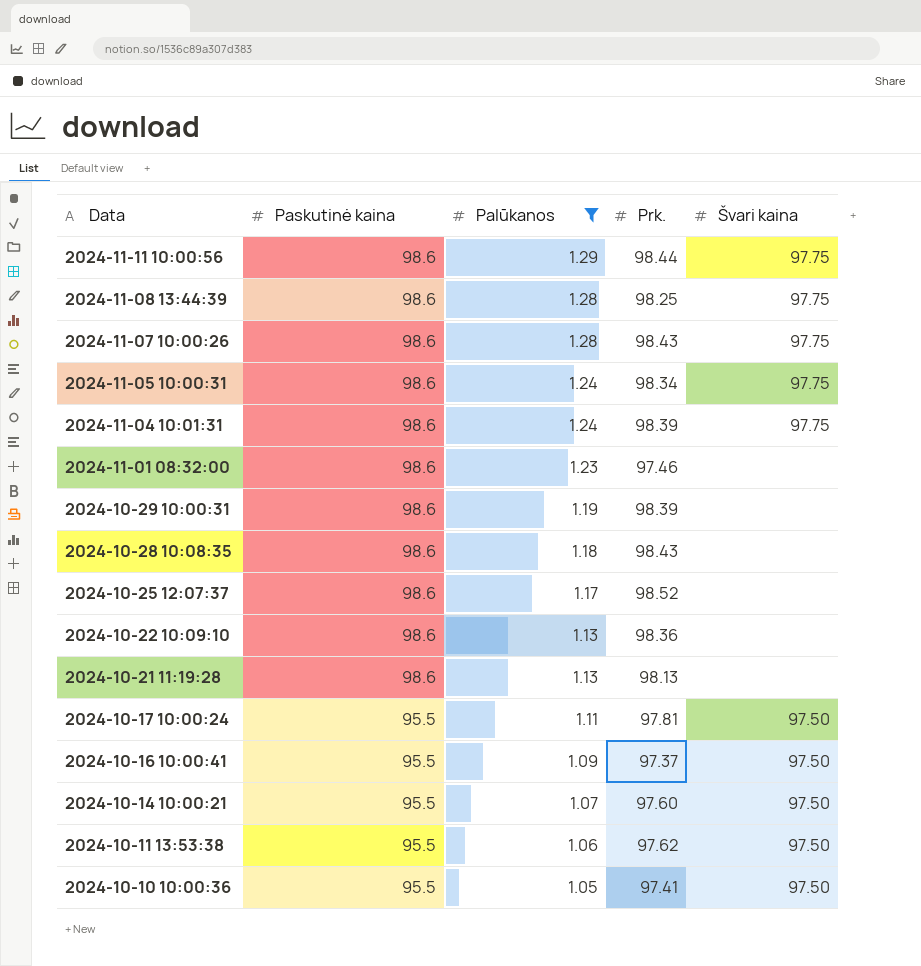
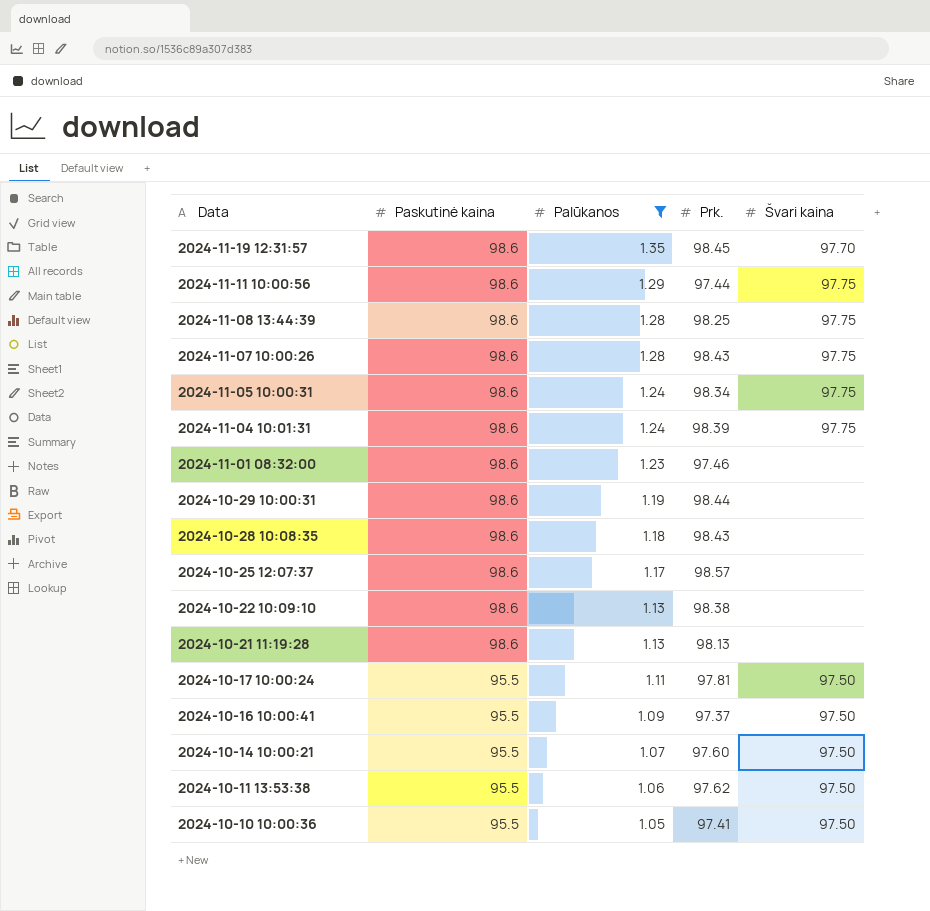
row 2024-11-19 12:31:57: none -> 98.6 | 1.35 | 98.45 | 97.70
2024-11-11 10:00:56 | Prk.: 98.44 -> 97.44
2024-10-29 10:00:31 | Prk.: 98.39 -> 98.44
2024-10-25 12:07:37 | Prk.: 98.52 -> 98.57
2024-10-22 10:09:10 | Prk.: 98.36 -> 98.38

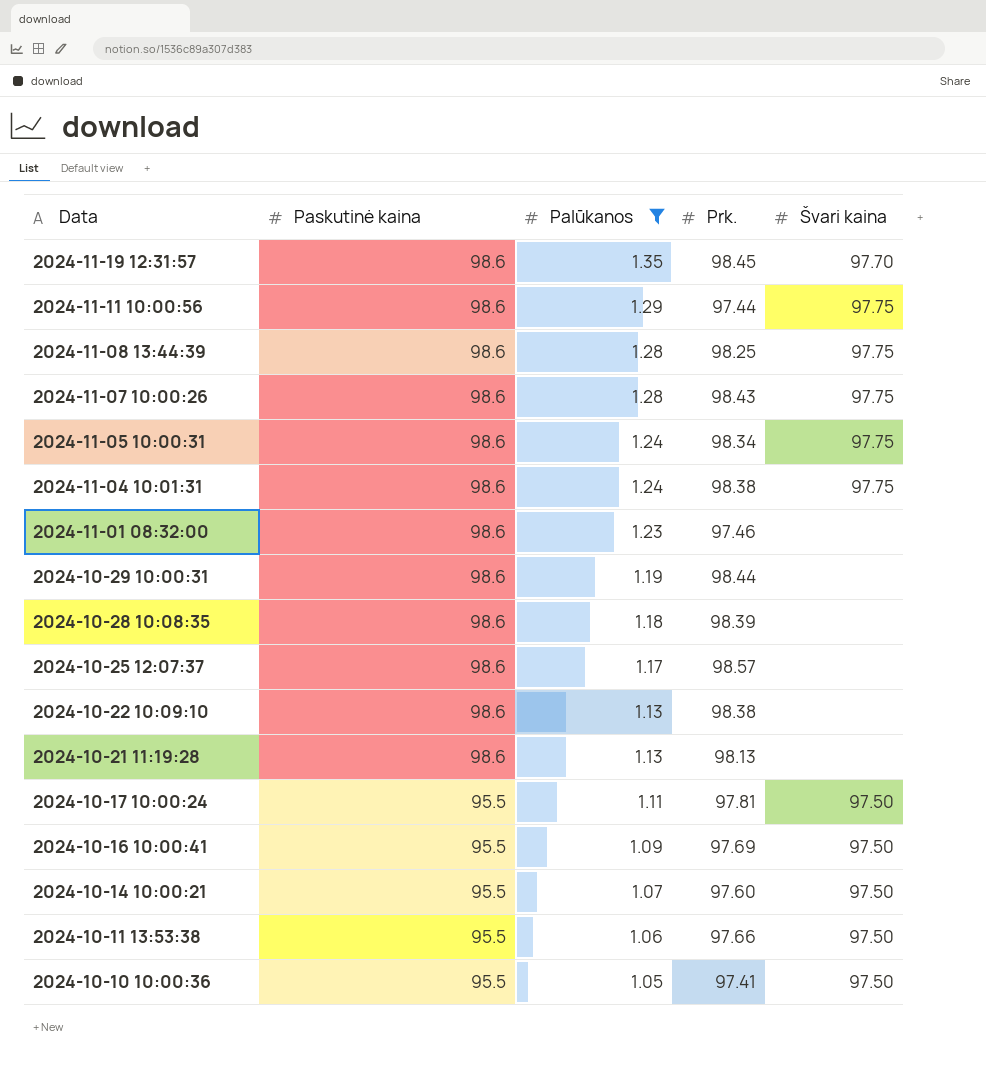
2024-11-04 10:01:31 | Prk.: 98.39 -> 98.38
2024-10-28 10:08:35 | Prk.: 98.43 -> 98.39
2024-10-16 10:00:41 | Prk.: 97.37 -> 97.69
2024-10-11 13:53:38 | Prk.: 97.62 -> 97.66

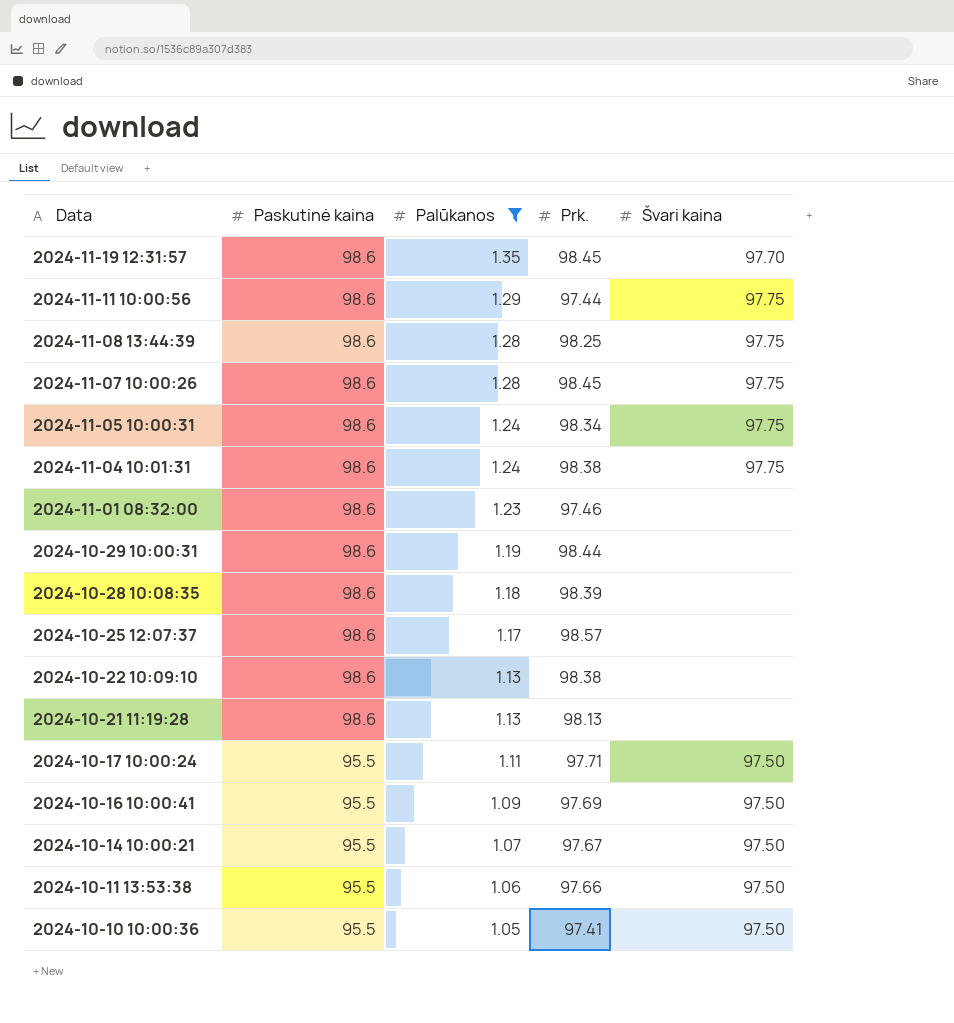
2024-11-07 10:00:26 | Prk.: 98.43 -> 98.45
2024-10-17 10:00:24 | Prk.: 97.81 -> 97.71
2024-10-14 10:00:21 | Prk.: 97.60 -> 97.67

